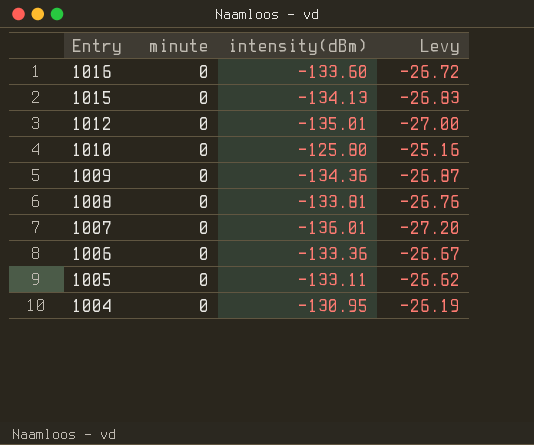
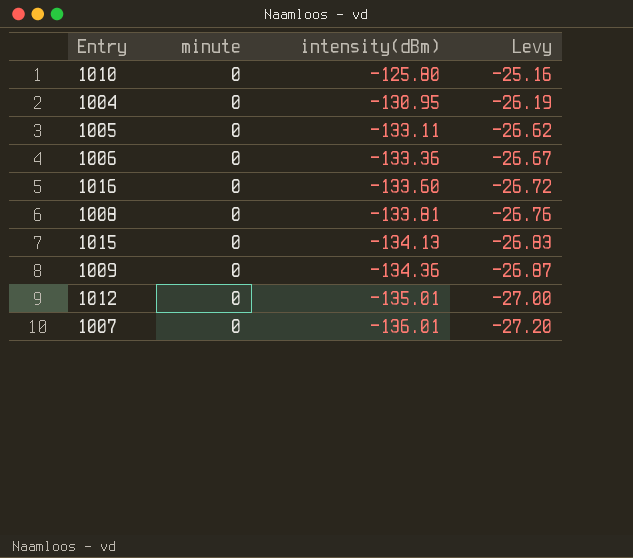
row order: Entry descending -> intensity(dBm) descending

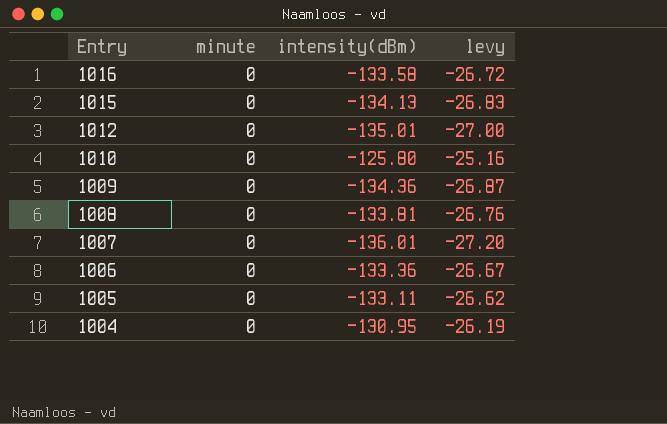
row order: intensity(dBm) descending -> Entry descending
column name: Levy -> levy
1016 | intensity(dBm): -133.60 -> -133.58

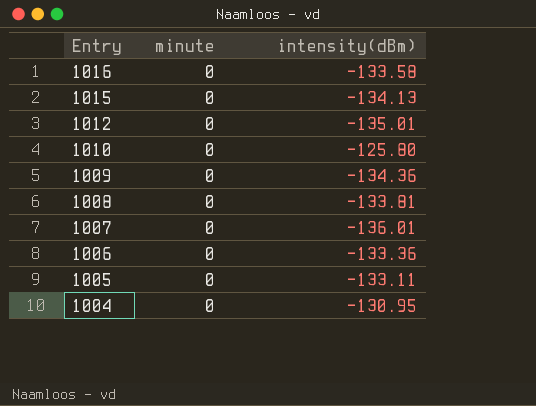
column levy | formula: [intensity(dBm)] * 0.2 -> none

